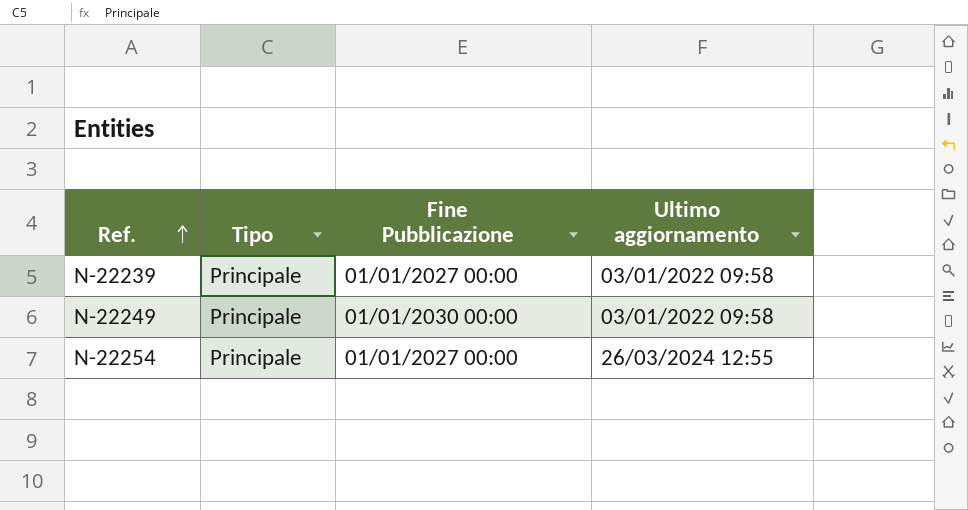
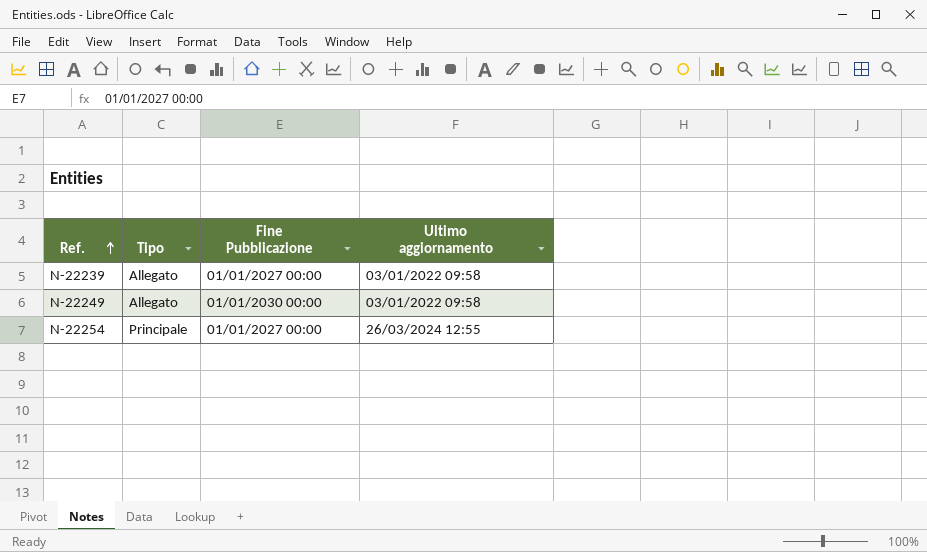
N-22239 | Tipo: Principale -> Allegato
N-22249 | Tipo: Principale -> Allegato

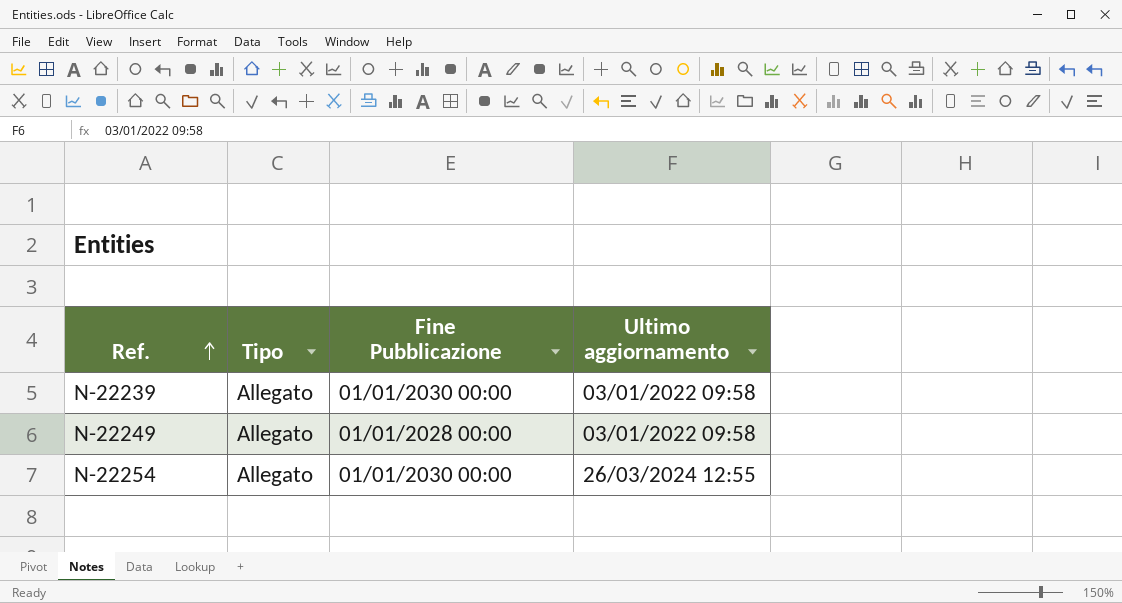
N-22239 | Fine Pubblicazione: 01/01/2027 00:00 -> 01/01/2030 00:00
N-22249 | Fine Pubblicazione: 01/01/2030 00:00 -> 01/01/2028 00:00
N-22254 | Tipo: Principale -> Allegato
N-22254 | Fine Pubblicazione: 01/01/2027 00:00 -> 01/01/2030 00:00

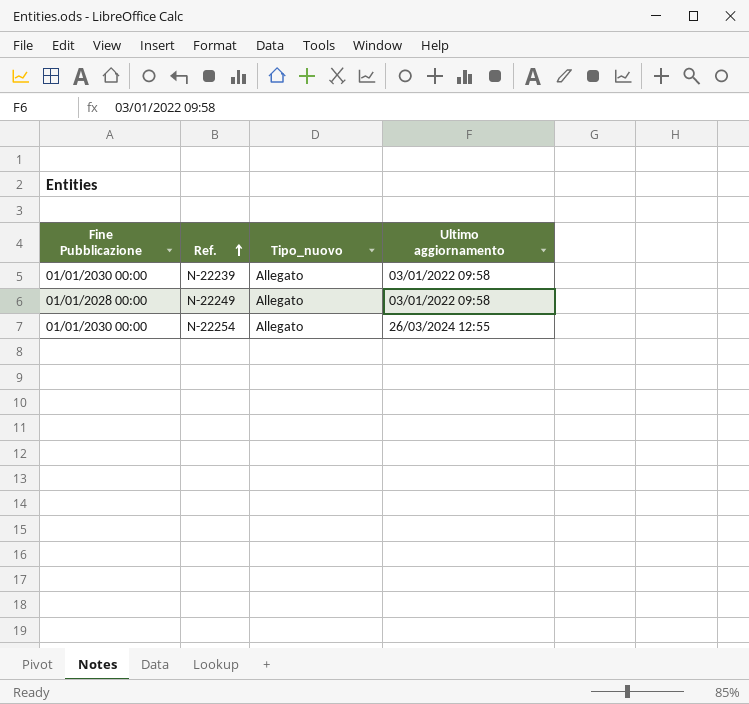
column Fine Pubblicazione | position: 3 -> 1
column name: Tipo -> Tipo_nuovo

